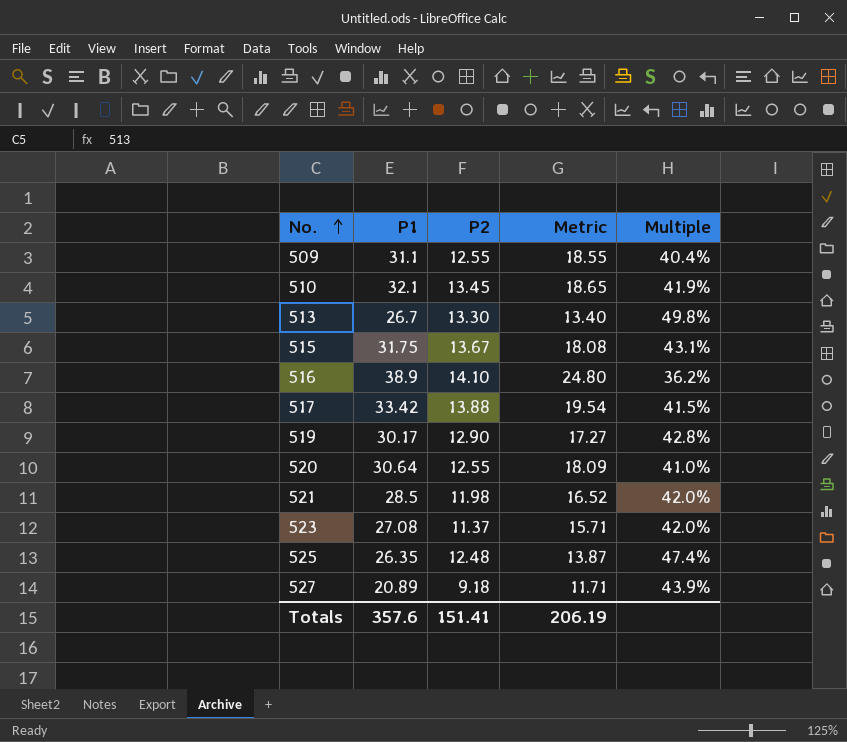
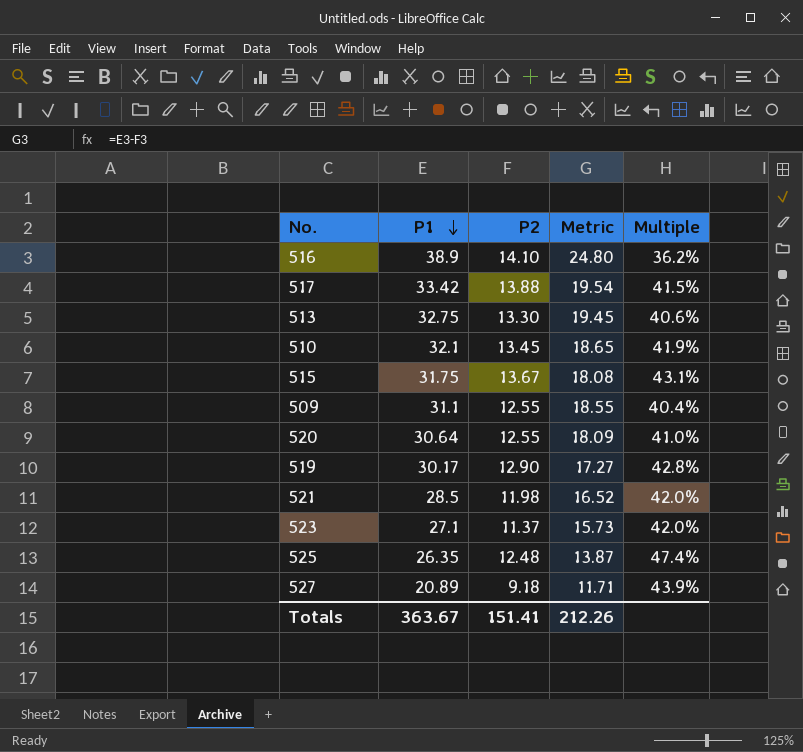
row order: No. ascending -> P1 descending
513 | P1: 26.7 -> 32.75
513 | Metric: 13.40 -> 19.45
513 | Multiple: 49.8% -> 40.6%
523 | P1: 27.08 -> 27.1
523 | Metric: 15.71 -> 15.73
Totals | P1: 357.6 -> 363.67
Totals | Metric: 206.19 -> 212.26

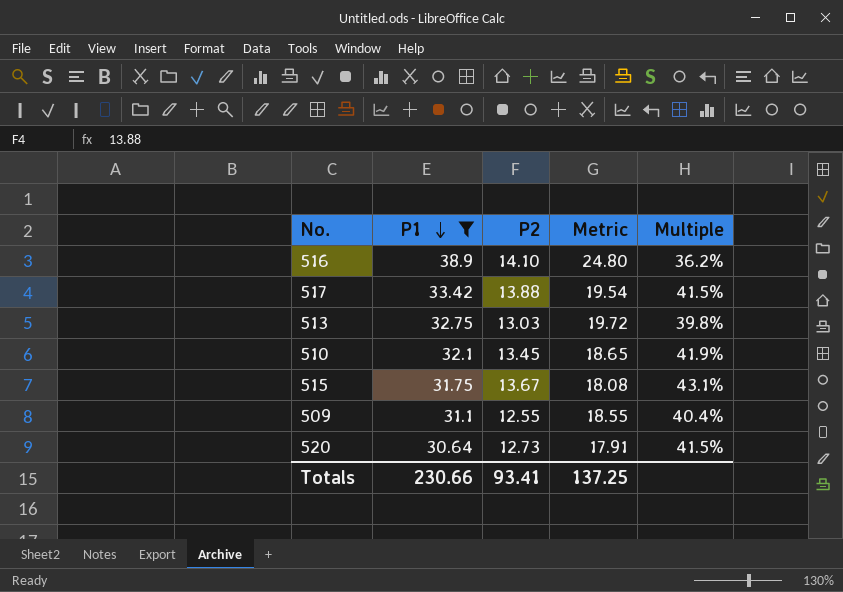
filter: none -> P1 >= 30.64
513 | P2: 13.30 -> 13.03
513 | Metric: 19.45 -> 19.72
513 | Multiple: 40.6% -> 39.8%
520 | P2: 12.55 -> 12.73
520 | Metric: 18.09 -> 17.91
520 | Multiple: 41.0% -> 41.5%
Totals | P1: 363.67 -> 230.66
Totals | P2: 151.41 -> 93.41
Totals | Metric: 212.26 -> 137.25

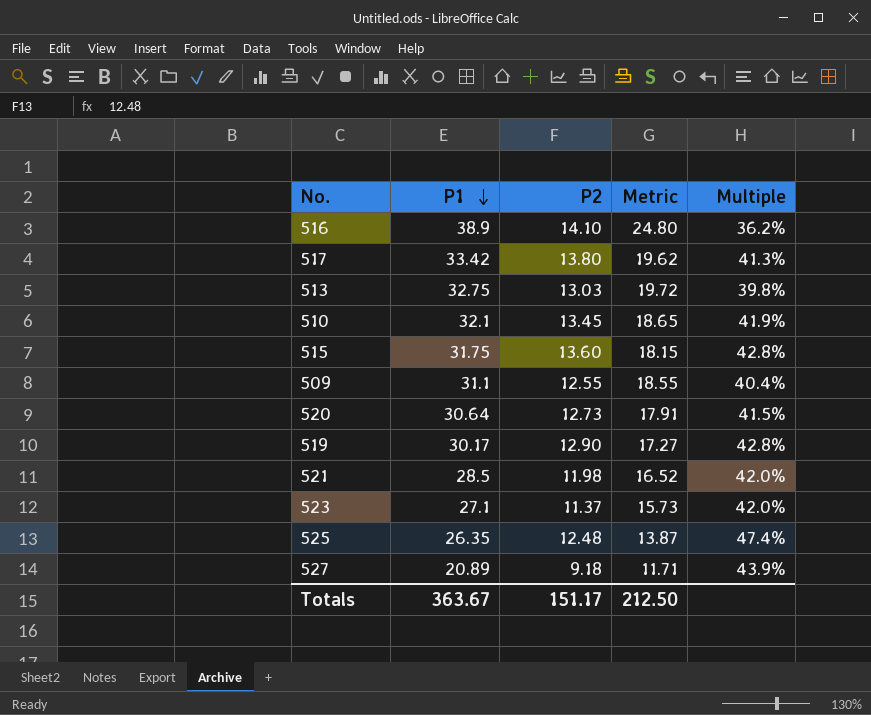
filter: P1 >= 30.64 -> none
517 | P2: 13.88 -> 13.80
517 | Metric: 19.54 -> 19.62
517 | Multiple: 41.5% -> 41.3%
515 | P2: 13.67 -> 13.60
515 | Metric: 18.08 -> 18.15
515 | Multiple: 43.1% -> 42.8%
Totals | P1: 230.66 -> 363.67
Totals | P2: 93.41 -> 151.17
Totals | Metric: 137.25 -> 212.50

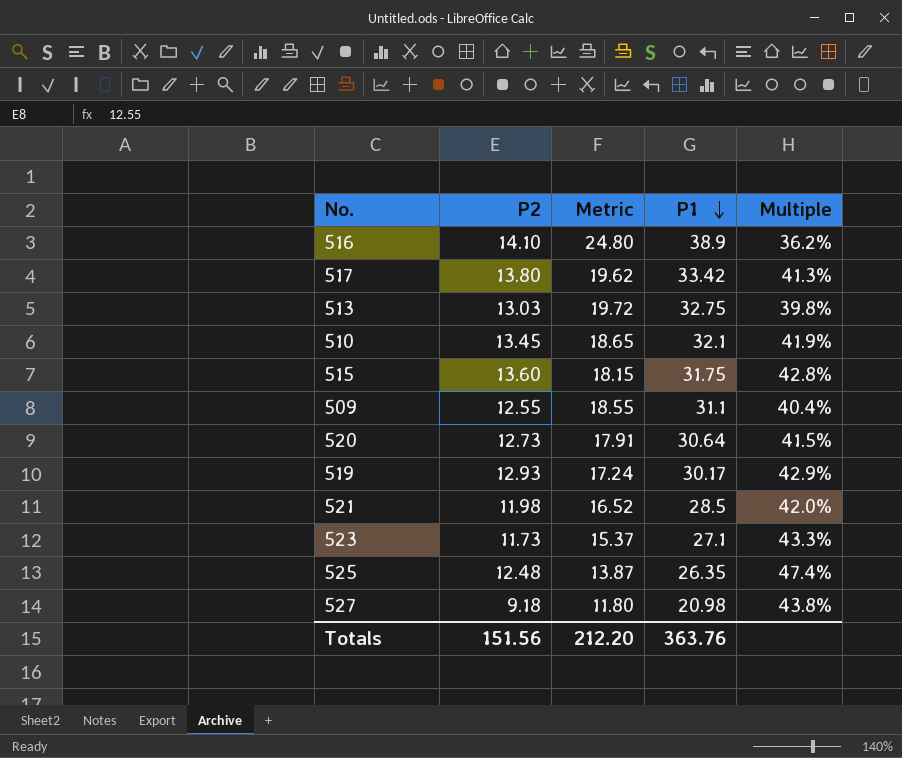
column P1 | position: 2 -> 4
519 | P2: 12.90 -> 12.93
519 | Metric: 17.27 -> 17.24
519 | Multiple: 42.8% -> 42.9%
523 | P2: 11.37 -> 11.73
523 | Metric: 15.73 -> 15.37
523 | Multiple: 42.0% -> 43.3%
527 | Metric: 11.71 -> 11.80
527 | P1: 20.89 -> 20.98
527 | Multiple: 43.9% -> 43.8%
Totals | P2: 151.17 -> 151.56
Totals | Metric: 212.50 -> 212.20
Totals | P1: 363.67 -> 363.76

